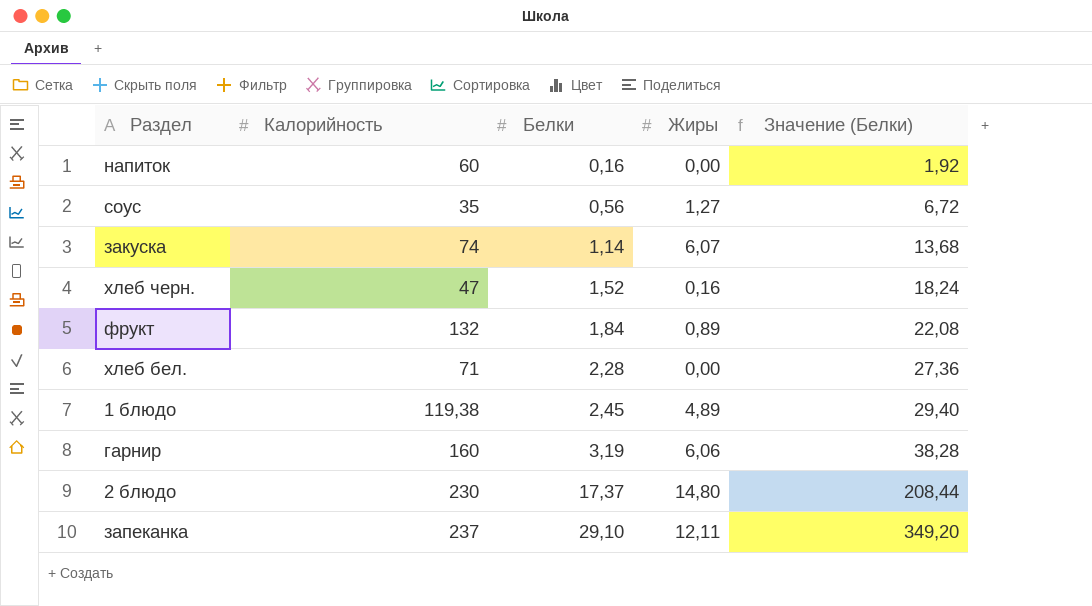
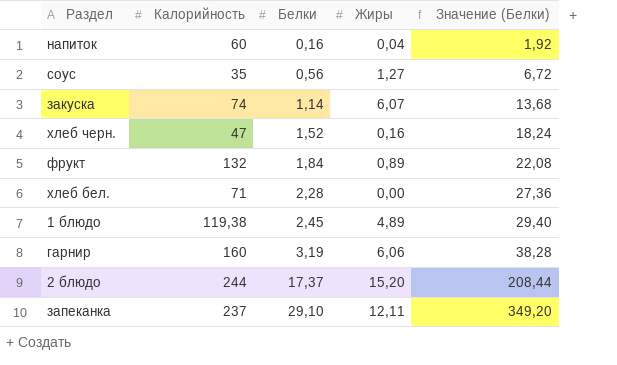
напиток | Жиры: 0,00 -> 0,04
2 блюдо | Калорийность: 230 -> 244
2 блюдо | Жиры: 14,80 -> 15,20

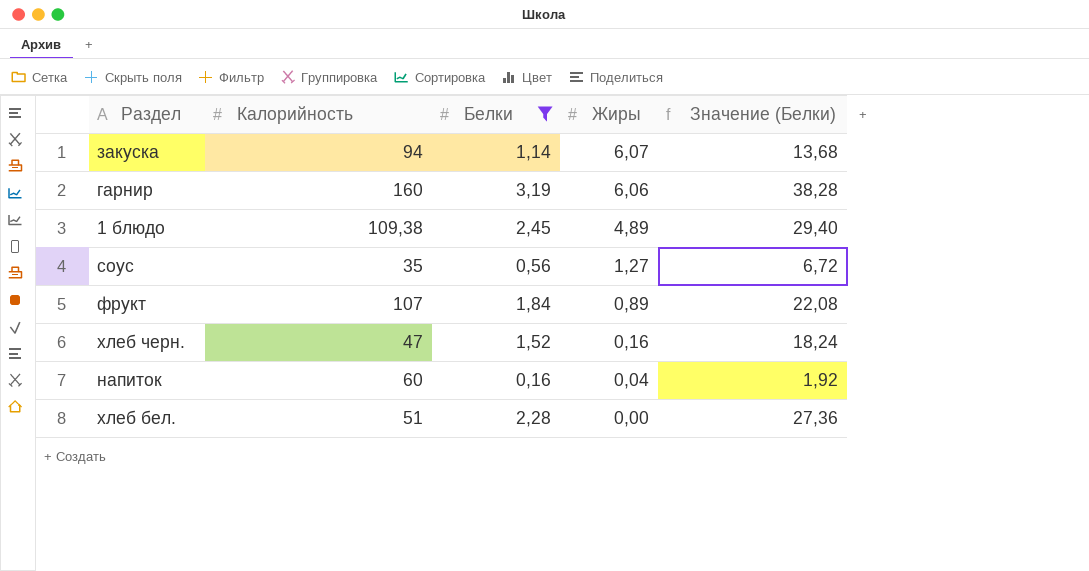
filter: none -> Белки <= 3,19
row order: Белки ascending -> Жиры descending
закуска | Калорийность: 74 -> 94
1 блюдо | Калорийность: 119,38 -> 109,38
фрукт | Калорийность: 132 -> 107
хлеб бел. | Калорийность: 71 -> 51

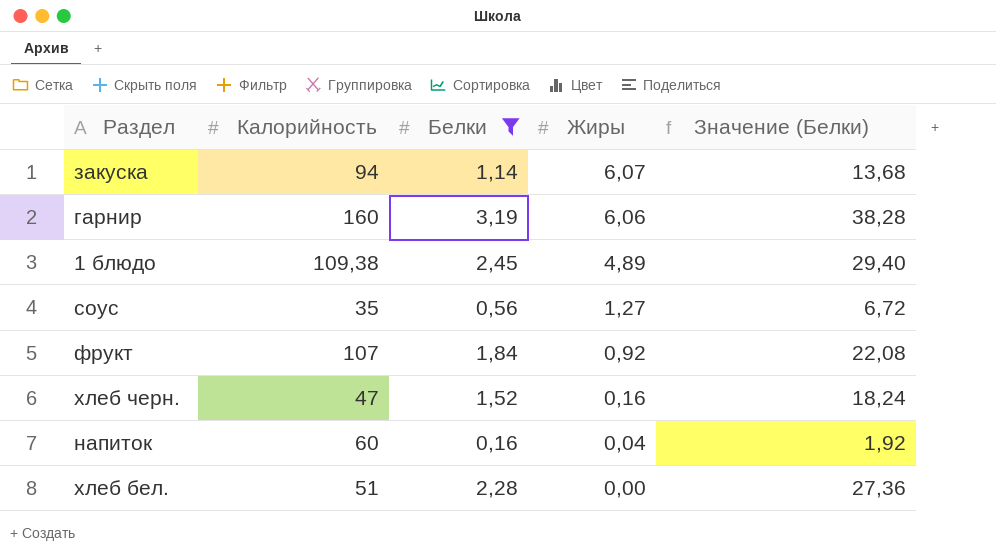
фрукт | Жиры: 0,89 -> 0,92

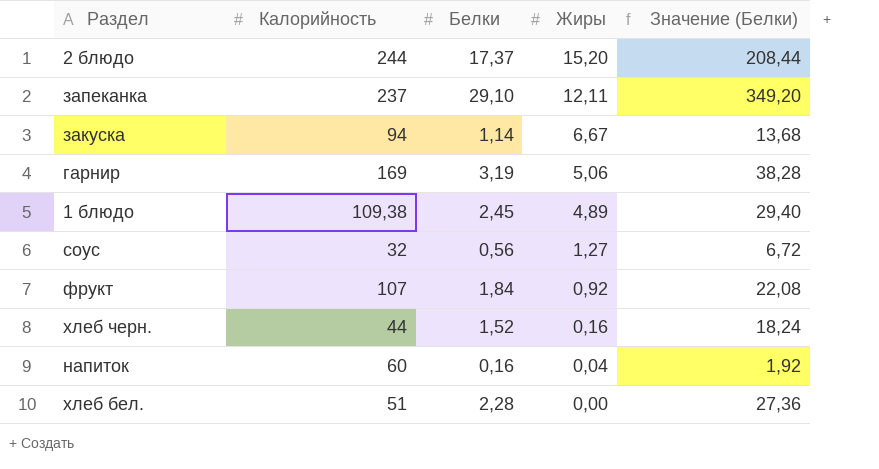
filter: Белки <= 3,19 -> none
закуска | Жиры: 6,07 -> 6,67
гарнир | Калорийность: 160 -> 169
гарнир | Жиры: 6,06 -> 5,06
соус | Калорийность: 35 -> 32
хлеб черн. | Калорийность: 47 -> 44

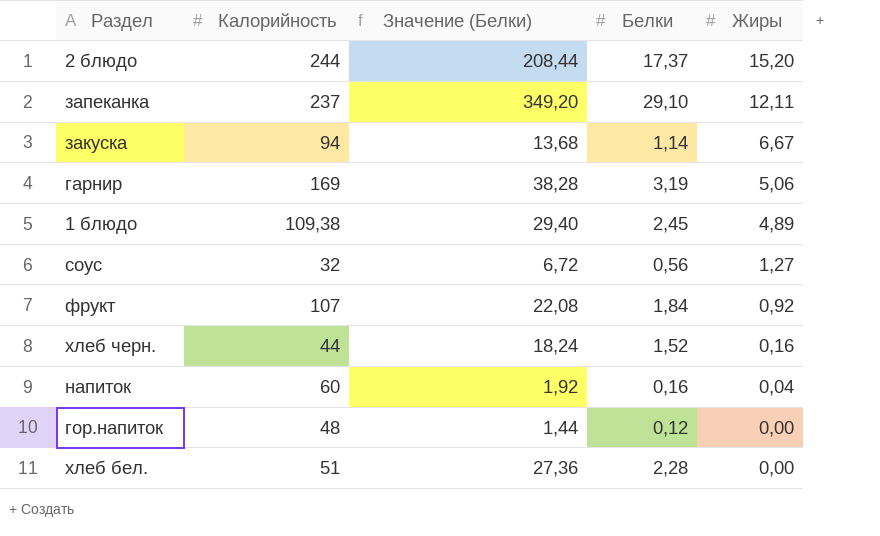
column Значение (Белки) | position: 5 -> 3
row гор.напиток: none -> 48 | 1,44 | 0,12 | 0,00

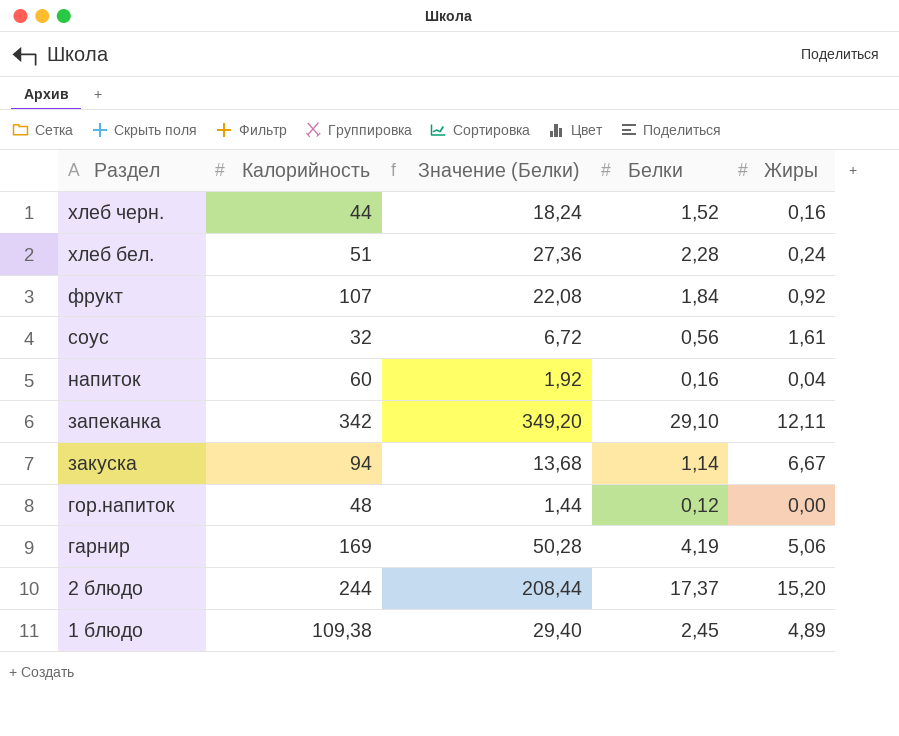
row order: Жиры descending -> Раздел descending
хлеб бел. | Жиры: 0,00 -> 0,24
соус | Жиры: 1,27 -> 1,61
запеканка | Калорийность: 237 -> 342
гарнир | Значение (Белки): 38,28 -> 50,28
гарнир | Белки: 3,19 -> 4,19

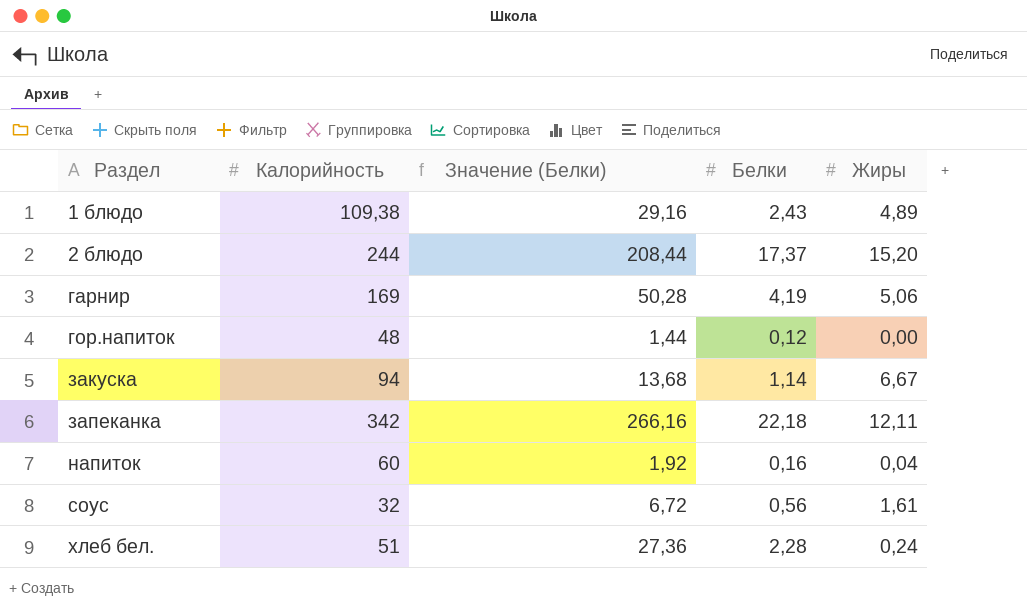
row order: Раздел descending -> Раздел ascending
row хлеб черн.: 44 | 18,24 | 1,52 | 0,16 -> none
row фрукт: 107 | 22,08 | 1,84 | 0,92 -> none
1 блюдо | Значение (Белки): 29,40 -> 29,16
1 блюдо | Белки: 2,45 -> 2,43
запеканка | Значение (Белки): 349,20 -> 266,16
запеканка | Белки: 29,10 -> 22,18

